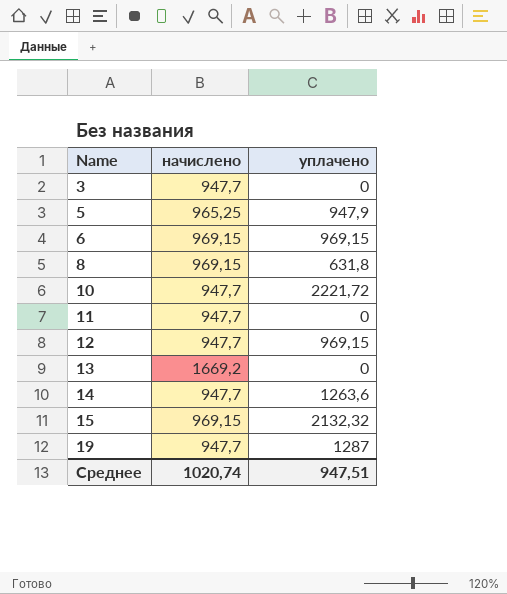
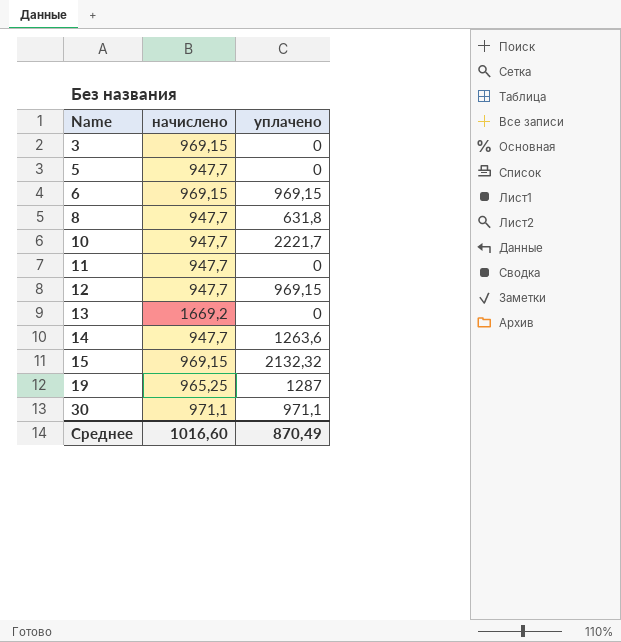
3 | начислено: 947,7 -> 969,15
5 | начислено: 965,25 -> 947,7
5 | уплачено: 947,9 -> 0
8 | начислено: 969,15 -> 947,7
10 | уплачено: 2221,72 -> 2221,7
19 | начислено: 947,7 -> 965,25
row 30: none -> 971,1 | 971,1
Среднее | начислено: 1020,74 -> 1016,60
Среднее | уплачено: 947,51 -> 870,49

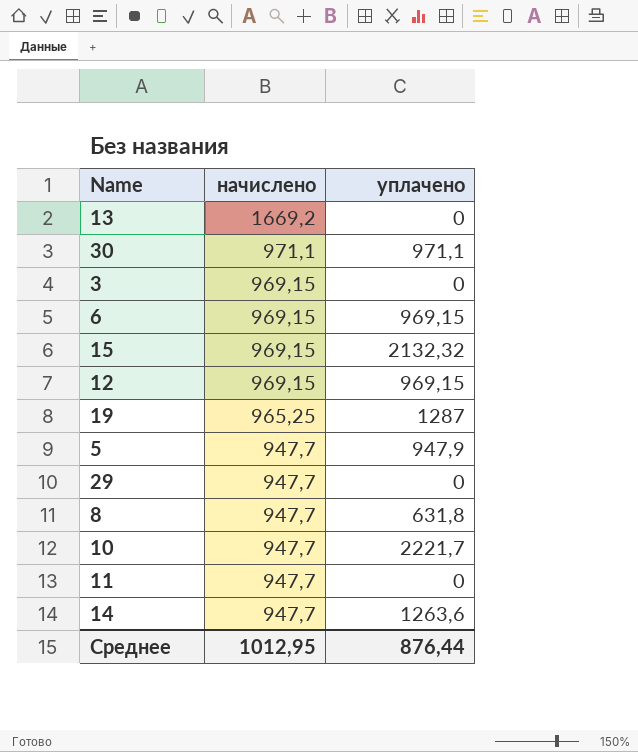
row order: Name ascending -> начислено descending
12 | начислено: 947,7 -> 969,15
5 | уплачено: 0 -> 947,9
row 29: none -> 947,7 | 0
Среднее | начислено: 1016,60 -> 1012,95
Среднее | уплачено: 870,49 -> 876,44

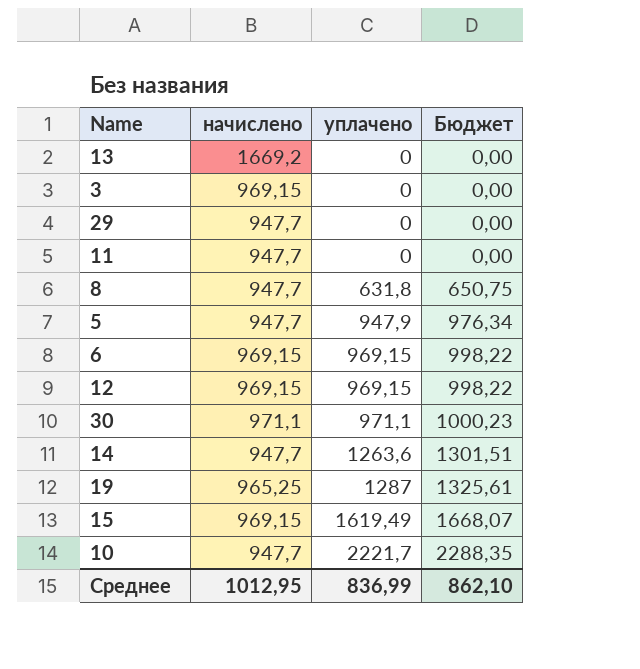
row order: начислено descending -> уплачено ascending
column Бюджет | formula: none -> [уплачено] * 1,03
15 | уплачено: 2132,32 -> 1619,49
Среднее | уплачено: 876,44 -> 836,99

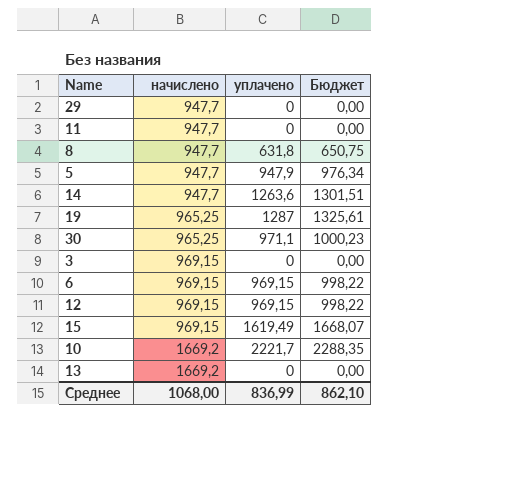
row order: уплачено ascending -> начислено ascending
30 | начислено: 971,1 -> 965,25
10 | начислено: 947,7 -> 1669,2
Среднее | начислено: 1012,95 -> 1068,00

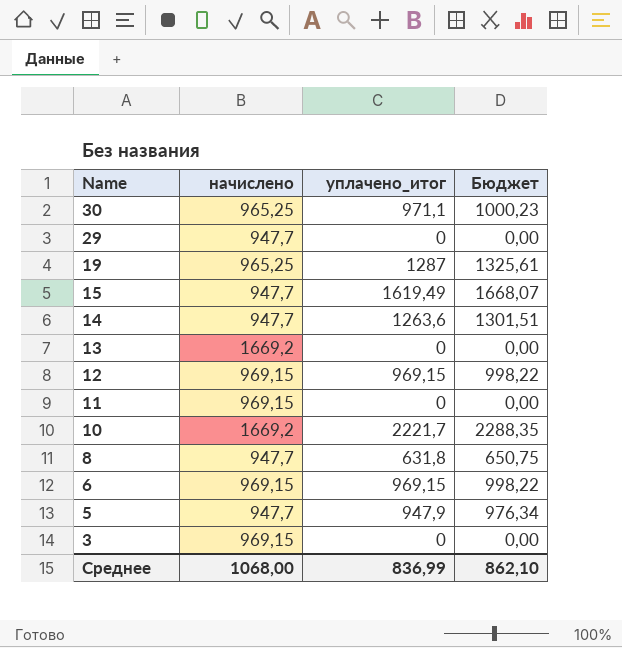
row order: начислено ascending -> Name descending
column name: уплачено -> уплачено_итог
15 | начислено: 969,15 -> 947,7
11 | начислено: 947,7 -> 969,15

